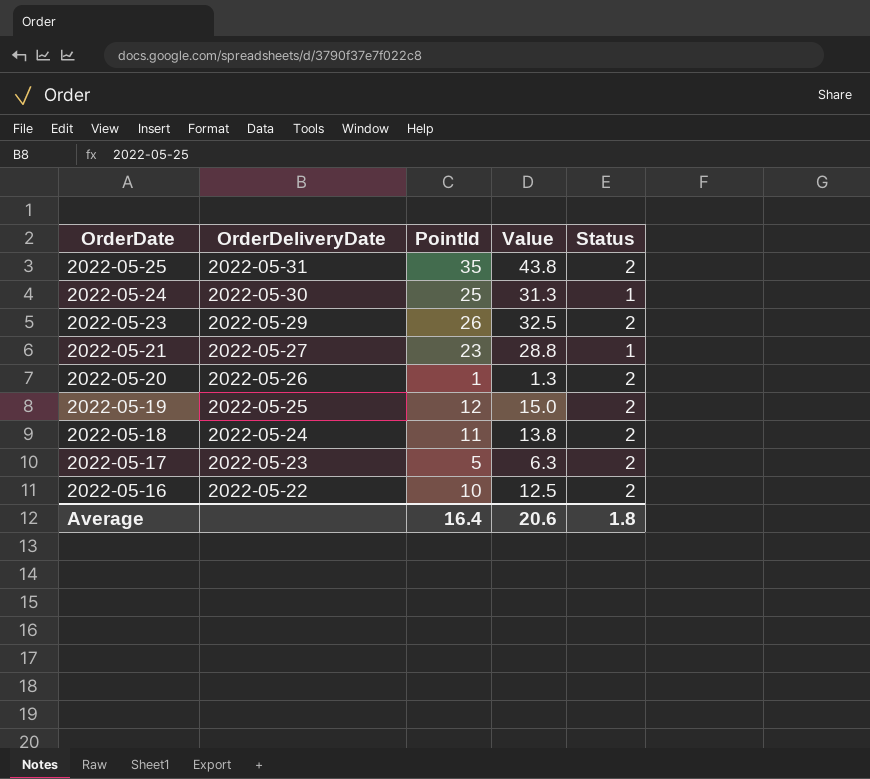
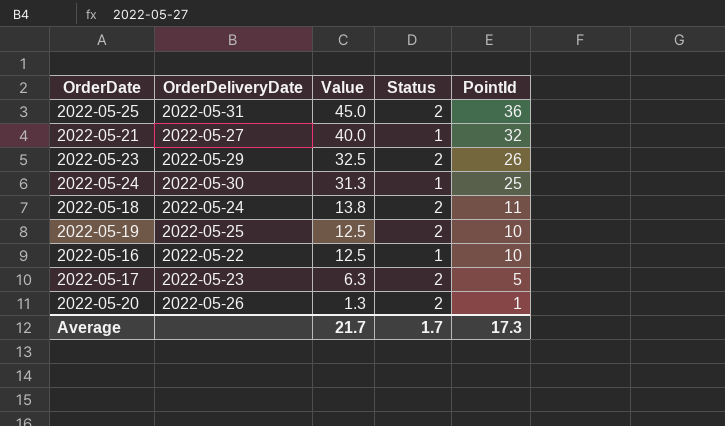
row order: OrderDate descending -> Value descending
column PointId | position: 3 -> 5
2022-05-25 | Value: 43.8 -> 45.0
2022-05-25 | PointId: 35 -> 36
2022-05-21 | Value: 28.8 -> 40.0
2022-05-21 | PointId: 23 -> 32
2022-05-19 | Value: 15.0 -> 12.5
2022-05-19 | PointId: 12 -> 10
2022-05-16 | Status: 2 -> 1
Average | Value: 20.6 -> 21.7
Average | Status: 1.8 -> 1.7
Average | PointId: 16.4 -> 17.3

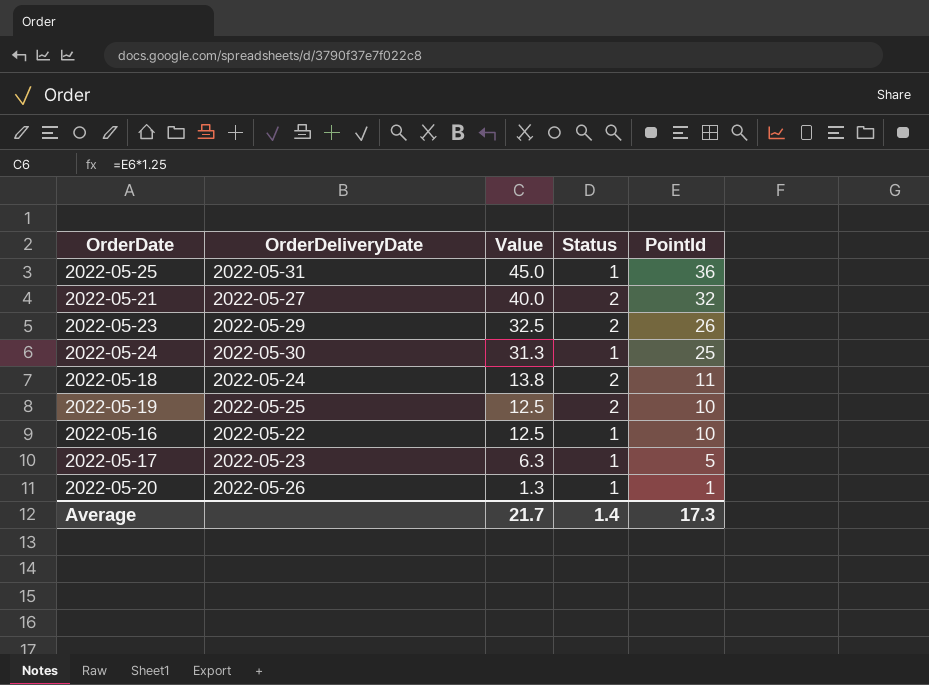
2022-05-25 | Status: 2 -> 1
2022-05-21 | Status: 1 -> 2
2022-05-17 | Status: 2 -> 1
2022-05-20 | Status: 2 -> 1
Average | Status: 1.7 -> 1.4

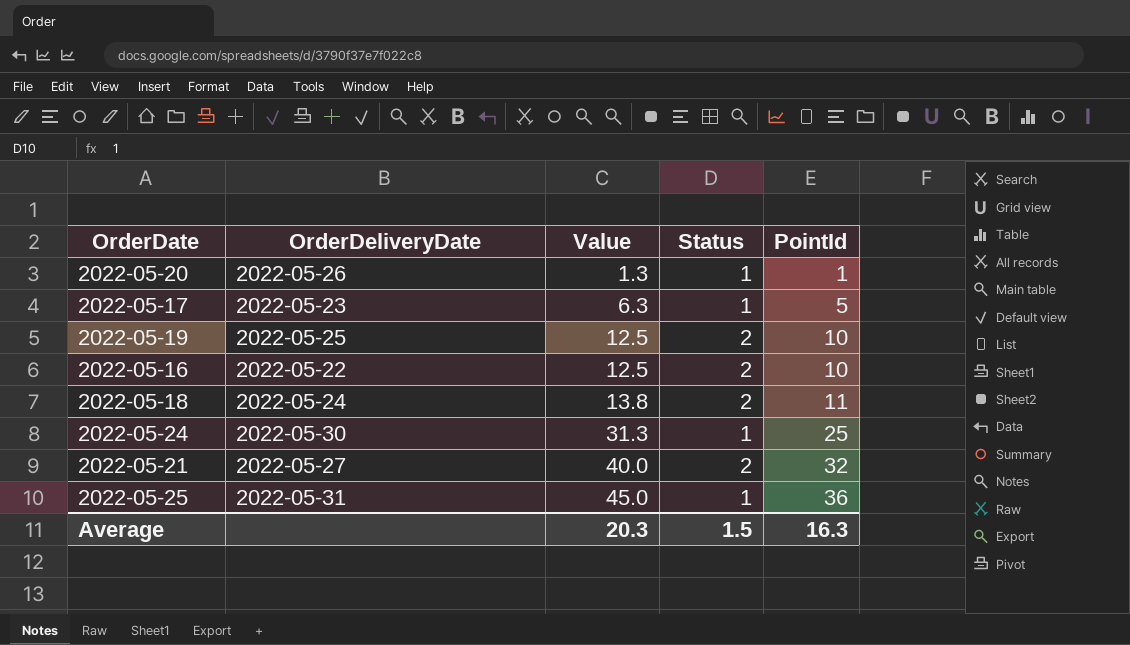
row order: Value descending -> Value ascending
row 2022-05-23: 2022-05-29 | 32.5 | 2 | 26 -> none
2022-05-16 | Status: 1 -> 2
Average | Value: 21.7 -> 20.3
Average | Status: 1.4 -> 1.5
Average | PointId: 17.3 -> 16.3

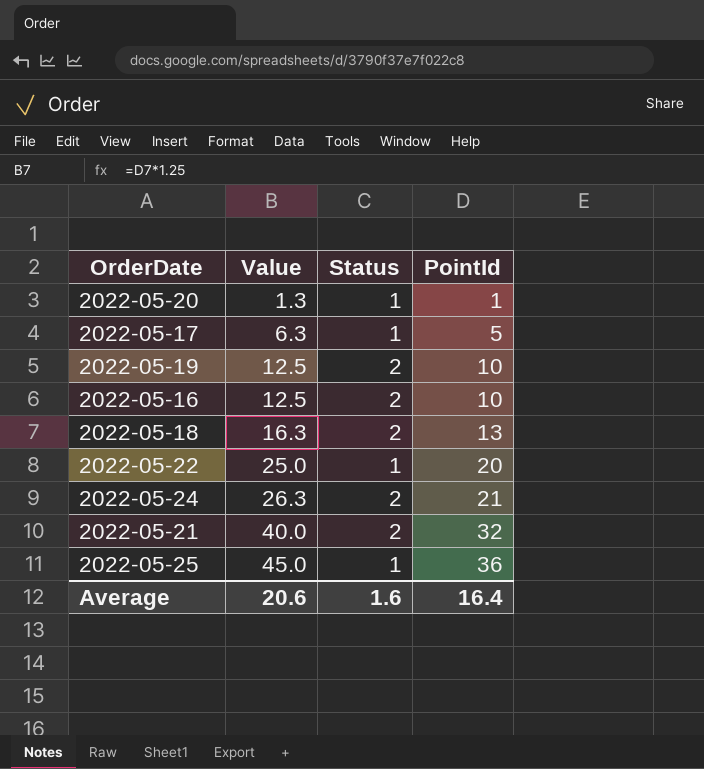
column OrderDeliveryDate | position: 2 -> none
2022-05-18 | Value: 13.8 -> 16.3
2022-05-18 | PointId: 11 -> 13
row 2022-05-22: none -> 25.0 | 1 | 20
2022-05-24 | Value: 31.3 -> 26.3
2022-05-24 | Status: 1 -> 2
2022-05-24 | PointId: 25 -> 21
Average | Value: 20.3 -> 20.6
Average | Status: 1.5 -> 1.6
Average | PointId: 16.3 -> 16.4

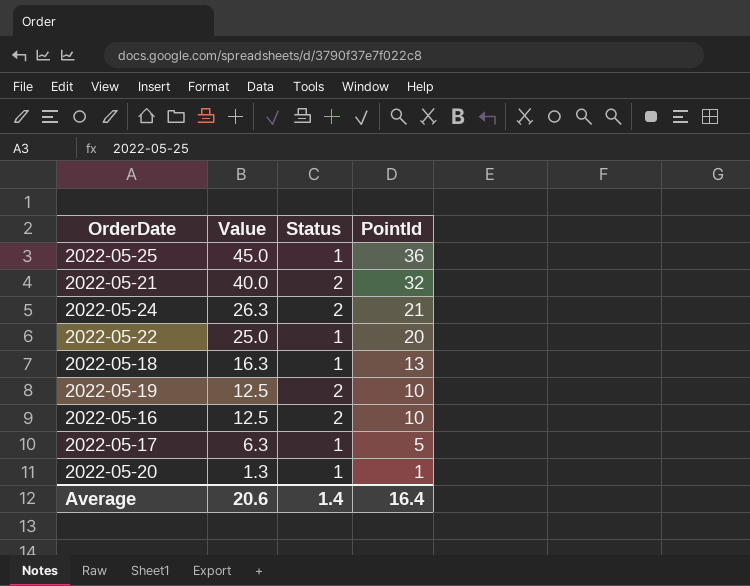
row order: Value ascending -> Value descending
2022-05-18 | Status: 2 -> 1
Average | Status: 1.6 -> 1.4

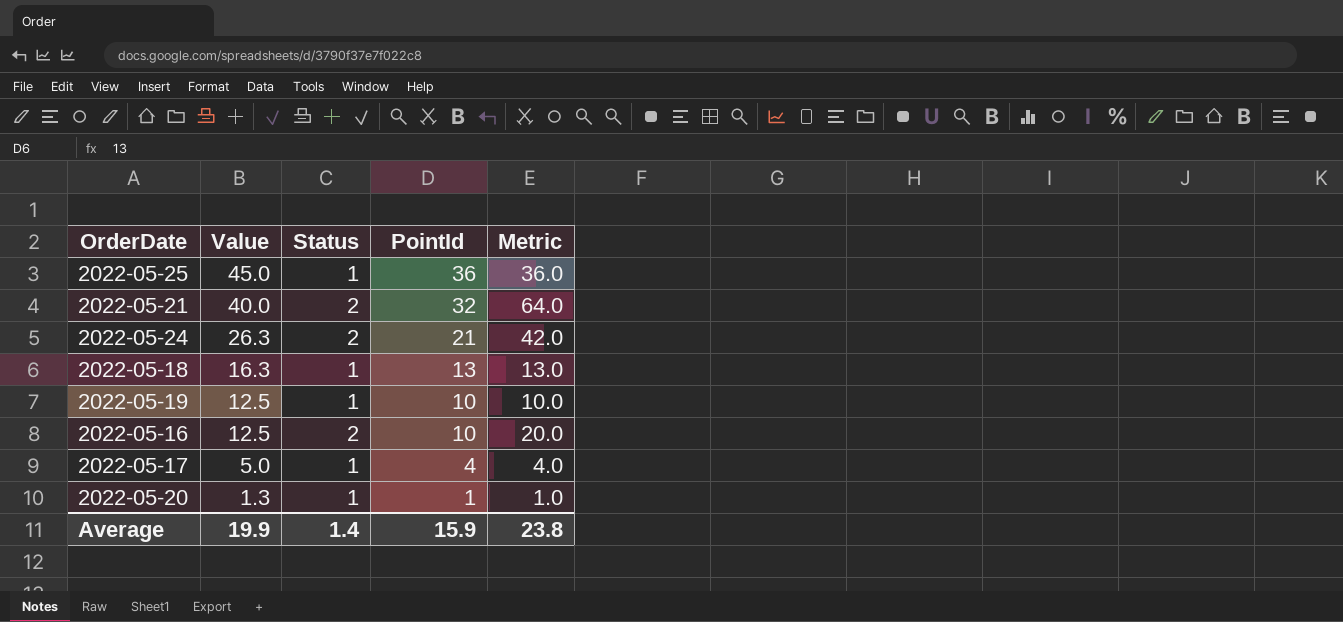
column Metric | formula: none -> [Status] * [PointId]
row 2022-05-22: 25.0 | 1 | 20 -> none
2022-05-19 | Status: 2 -> 1
2022-05-17 | Value: 6.3 -> 5.0
2022-05-17 | PointId: 5 -> 4
Average | Value: 20.6 -> 19.9
Average | PointId: 16.4 -> 15.9

